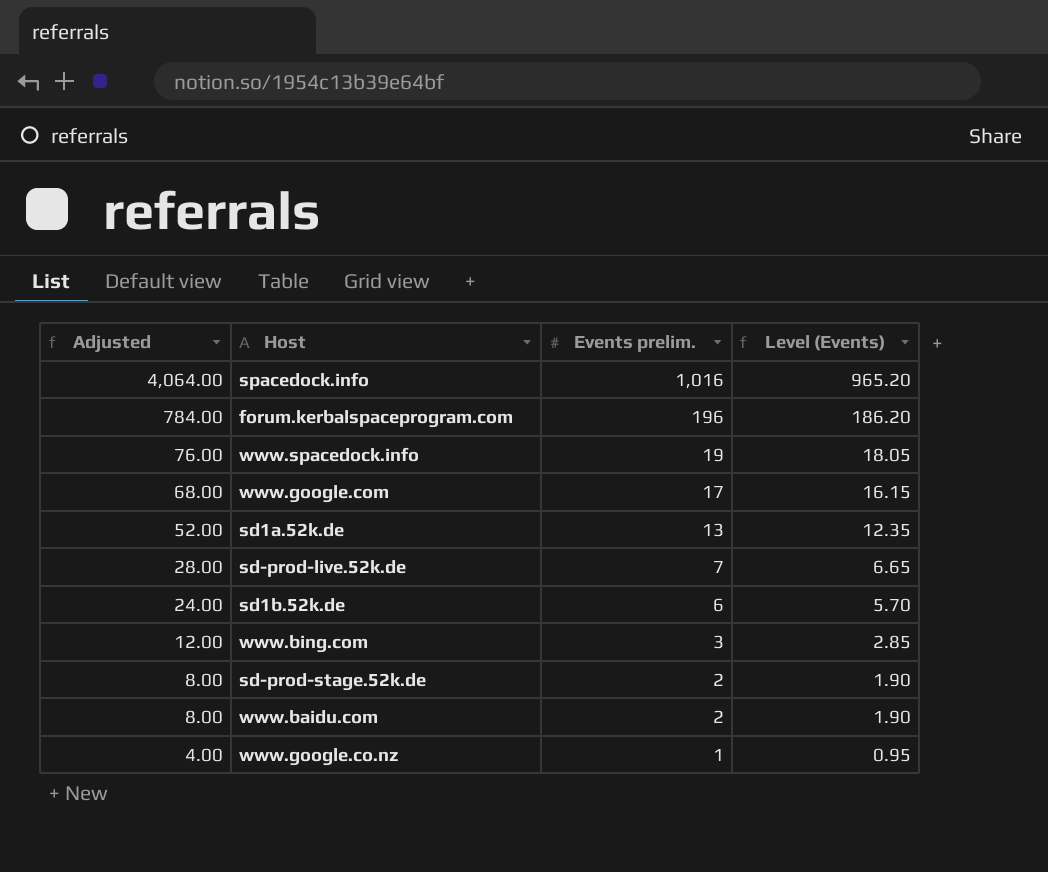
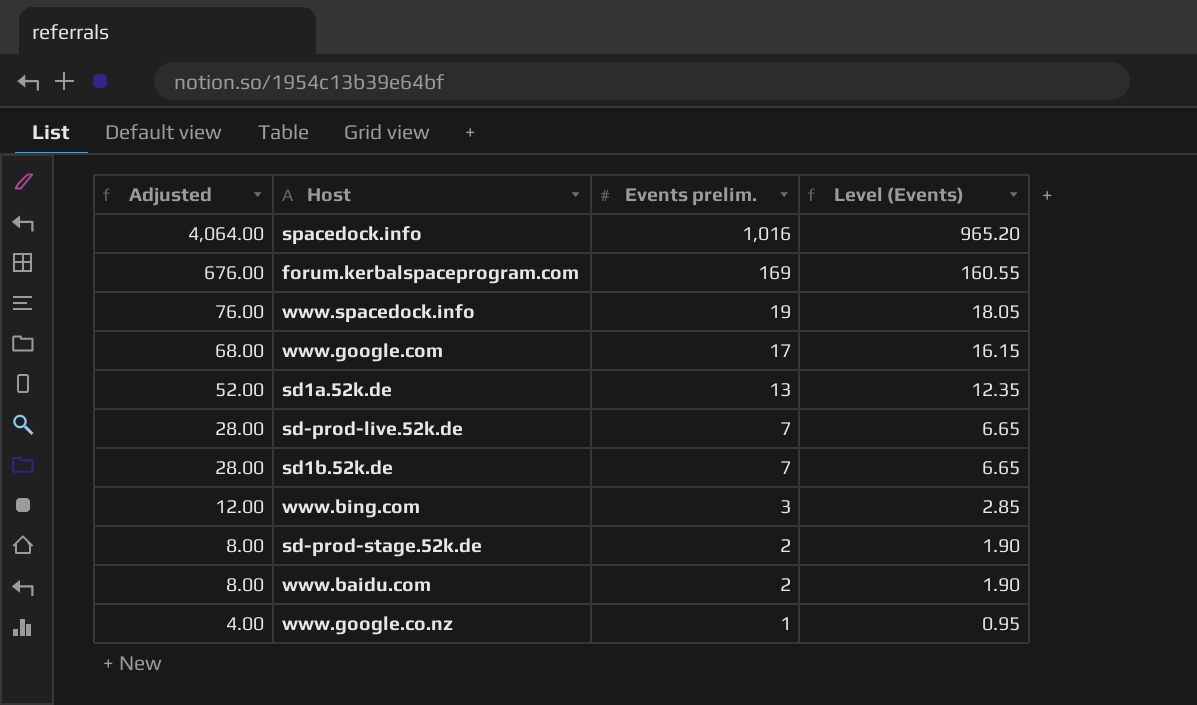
forum.kerbalspaceprogram.com | Adjusted: 784.00 -> 676.00
forum.kerbalspaceprogram.com | Events prelim.: 196 -> 169
forum.kerbalspaceprogram.com | Level (Events): 186.20 -> 160.55
sd1b.52k.de | Adjusted: 24.00 -> 28.00
sd1b.52k.de | Events prelim.: 6 -> 7
sd1b.52k.de | Level (Events): 5.70 -> 6.65

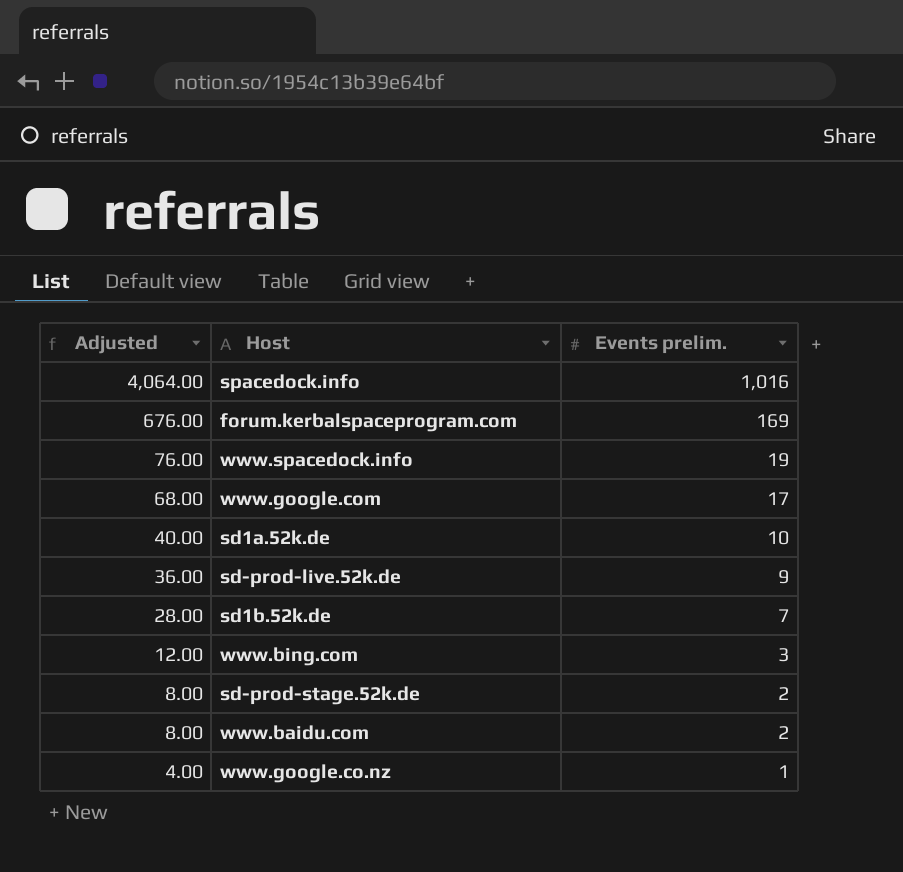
column Level (Events) | formula: [Events prelim.] * 0.95 -> none
sd1a.52k.de | Adjusted: 52.00 -> 40.00
sd1a.52k.de | Events prelim.: 13 -> 10
sd-prod-live.52k.de | Adjusted: 28.00 -> 36.00
sd-prod-live.52k.de | Events prelim.: 7 -> 9

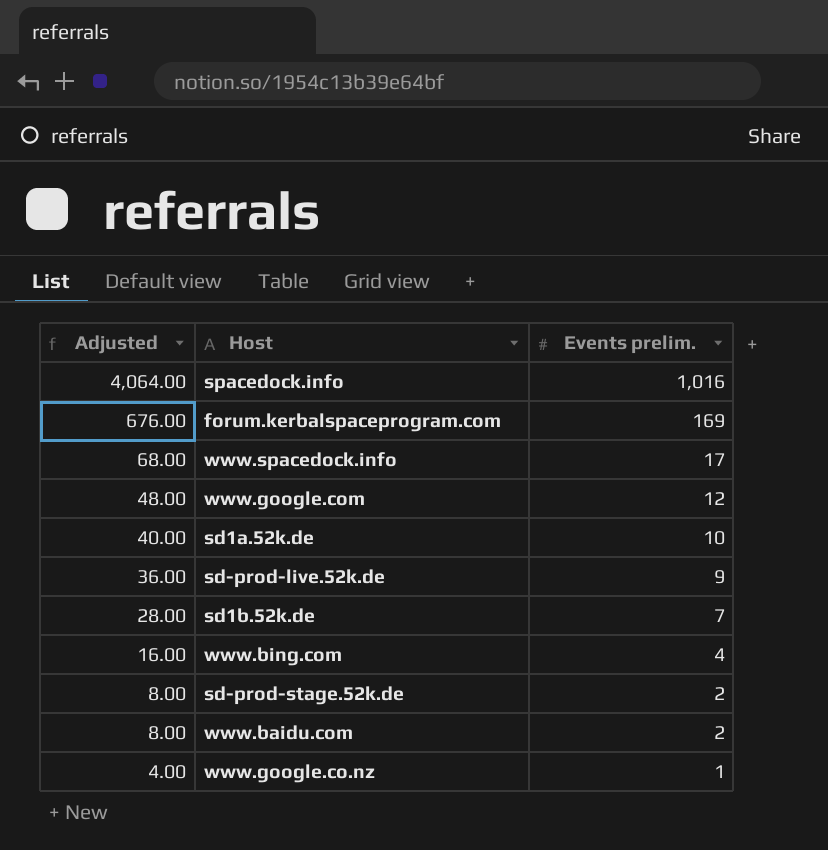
www.spacedock.info | Adjusted: 76.00 -> 68.00
www.spacedock.info | Events prelim.: 19 -> 17
www.google.com | Adjusted: 68.00 -> 48.00
www.google.com | Events prelim.: 17 -> 12
www.bing.com | Adjusted: 12.00 -> 16.00
www.bing.com | Events prelim.: 3 -> 4

